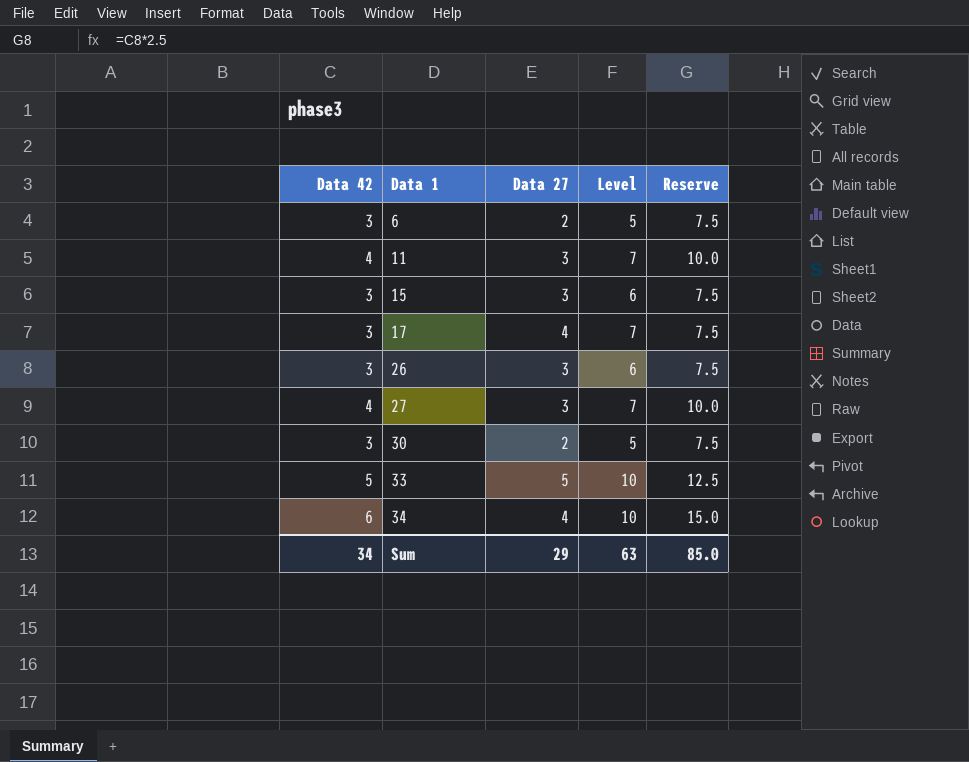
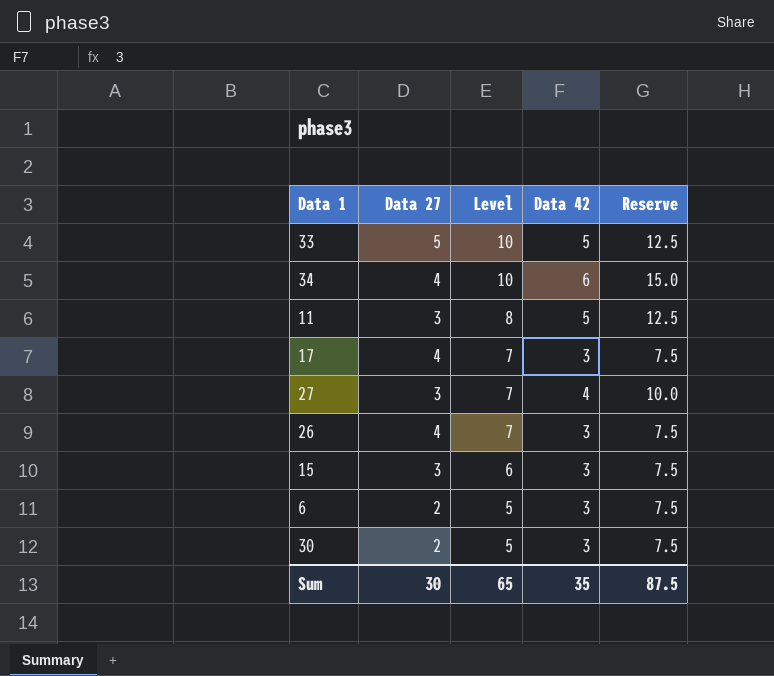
row order: Data 1 ascending -> Level descending
column Data 42 | position: 1 -> 4
11 | Level: 7 -> 8
11 | Data 42: 4 -> 5
11 | Reserve: 10.0 -> 12.5
26 | Data 27: 3 -> 4
26 | Level: 6 -> 7
Sum | Data 27: 29 -> 30
Sum | Level: 63 -> 65
Sum | Data 42: 34 -> 35
Sum | Reserve: 85.0 -> 87.5

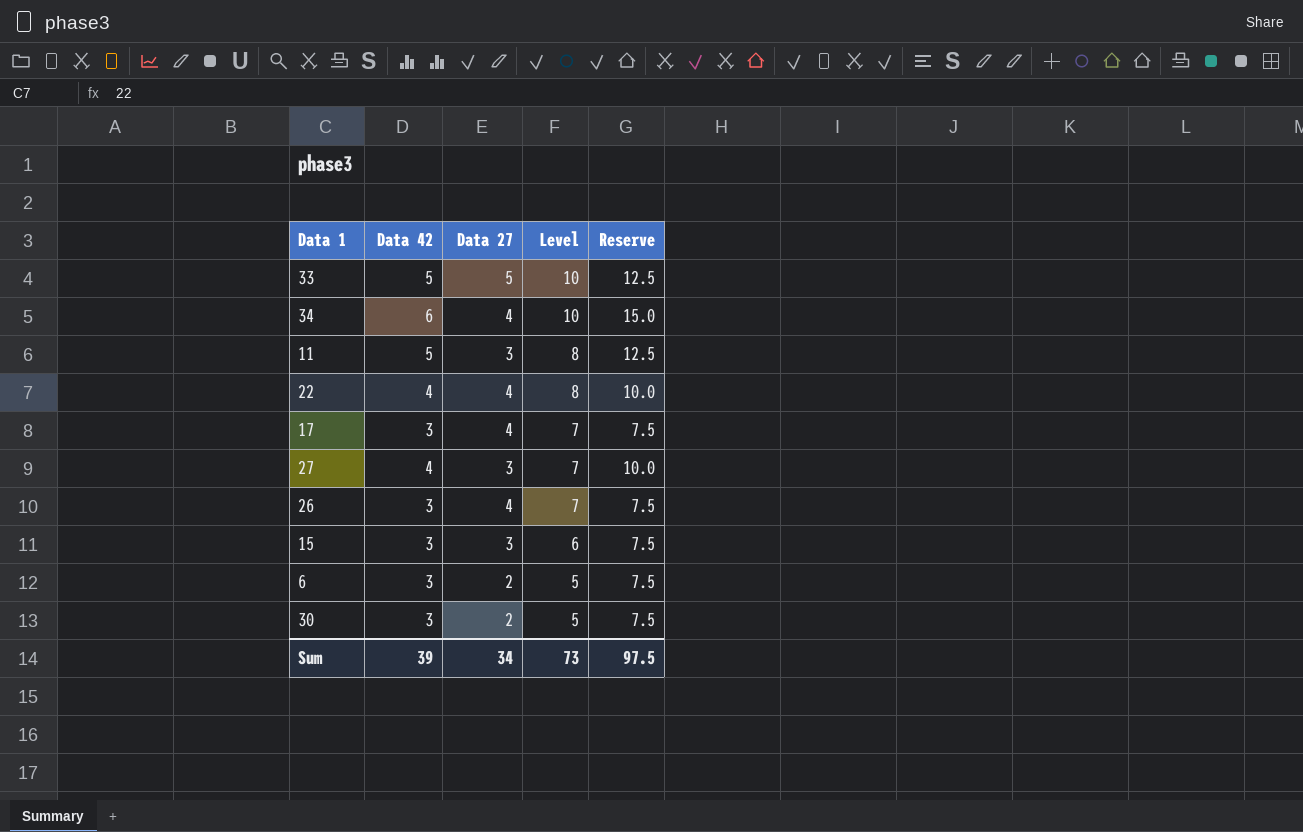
column Data 42 | position: 4 -> 2
row 22: none -> 4 | 4 | 8 | 10.0
Sum | Data 42: 35 -> 39
Sum | Data 27: 30 -> 34
Sum | Level: 65 -> 73
Sum | Reserve: 87.5 -> 97.5

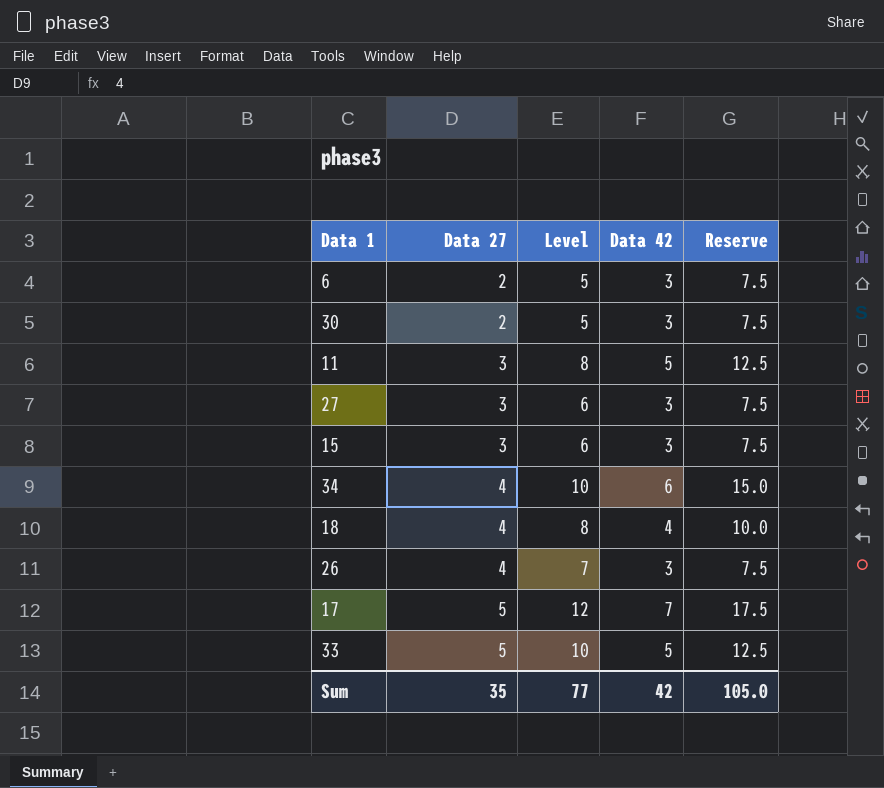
row order: Level descending -> Data 27 ascending
column Data 42 | position: 2 -> 4
row 22: 4 | 4 | 8 | 10.0 -> none
27 | Level: 7 -> 6
27 | Data 42: 4 -> 3
27 | Reserve: 10.0 -> 7.5
row 18: none -> 4 | 8 | 4 | 10.0
17 | Data 27: 4 -> 5
17 | Level: 7 -> 12
17 | Data 42: 3 -> 7
17 | Reserve: 7.5 -> 17.5
Sum | Data 27: 34 -> 35
Sum | Level: 73 -> 77
Sum | Data 42: 39 -> 42
Sum | Reserve: 97.5 -> 105.0

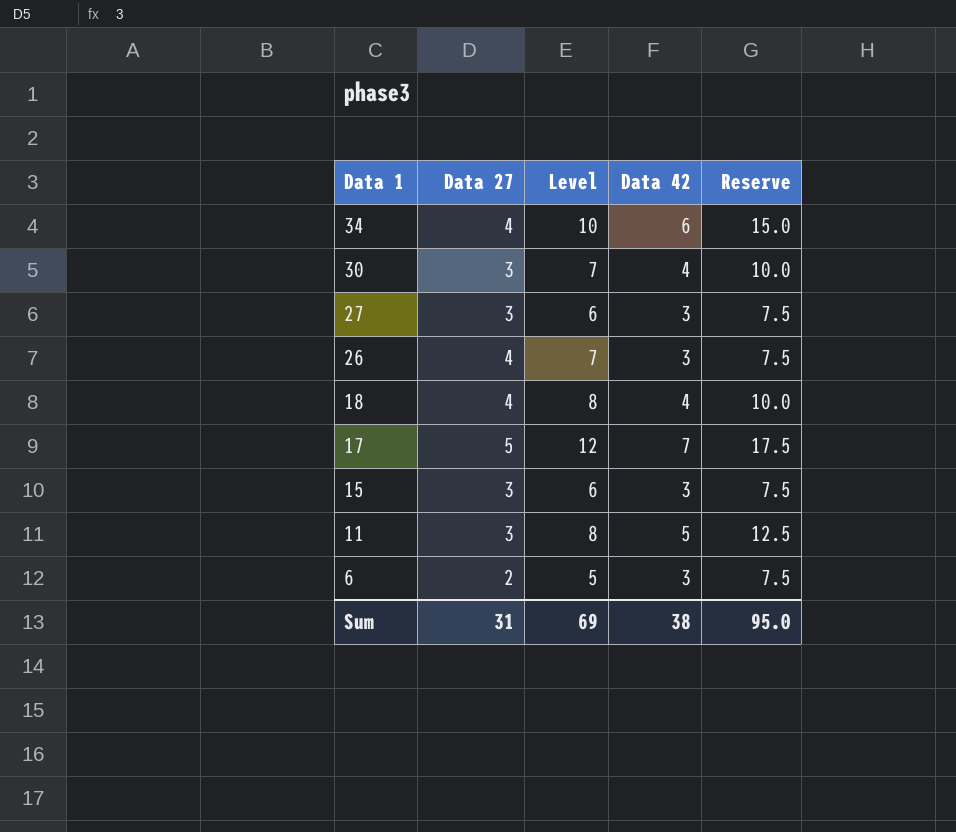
row order: Data 27 ascending -> Data 1 descending
row 33: 5 | 10 | 5 | 12.5 -> none
30 | Data 27: 2 -> 3
30 | Level: 5 -> 7
30 | Data 42: 3 -> 4
30 | Reserve: 7.5 -> 10.0
Sum | Data 27: 35 -> 31
Sum | Level: 77 -> 69
Sum | Data 42: 42 -> 38
Sum | Reserve: 105.0 -> 95.0

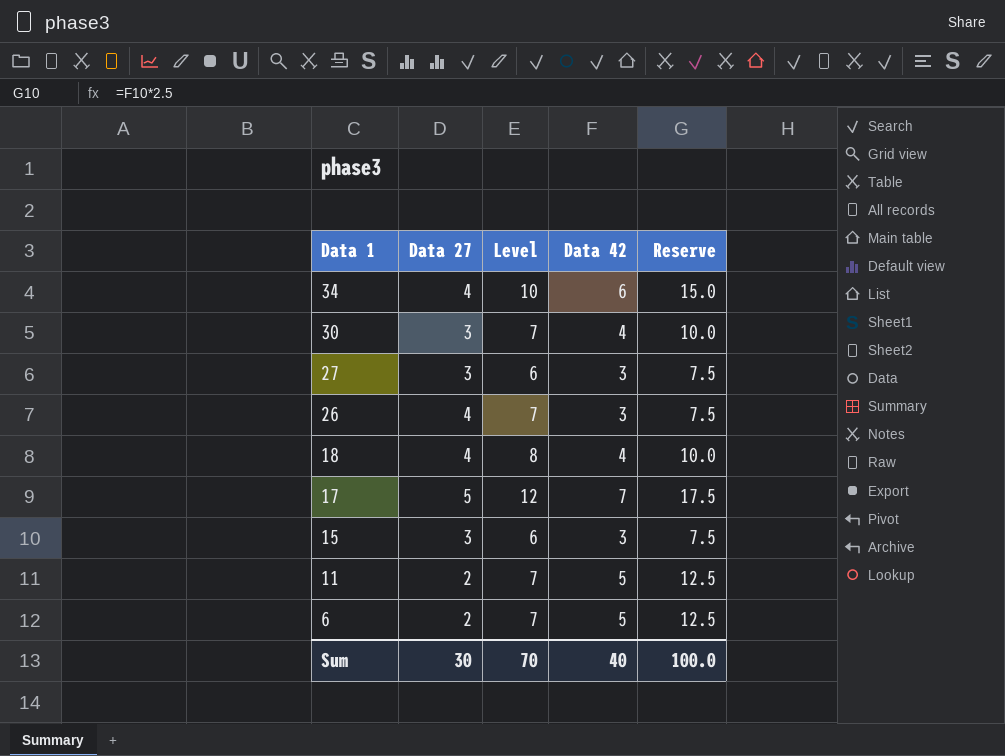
11 | Data 27: 3 -> 2
11 | Level: 8 -> 7
6 | Level: 5 -> 7
6 | Data 42: 3 -> 5
6 | Reserve: 7.5 -> 12.5
Sum | Data 27: 31 -> 30
Sum | Level: 69 -> 70
Sum | Data 42: 38 -> 40
Sum | Reserve: 95.0 -> 100.0

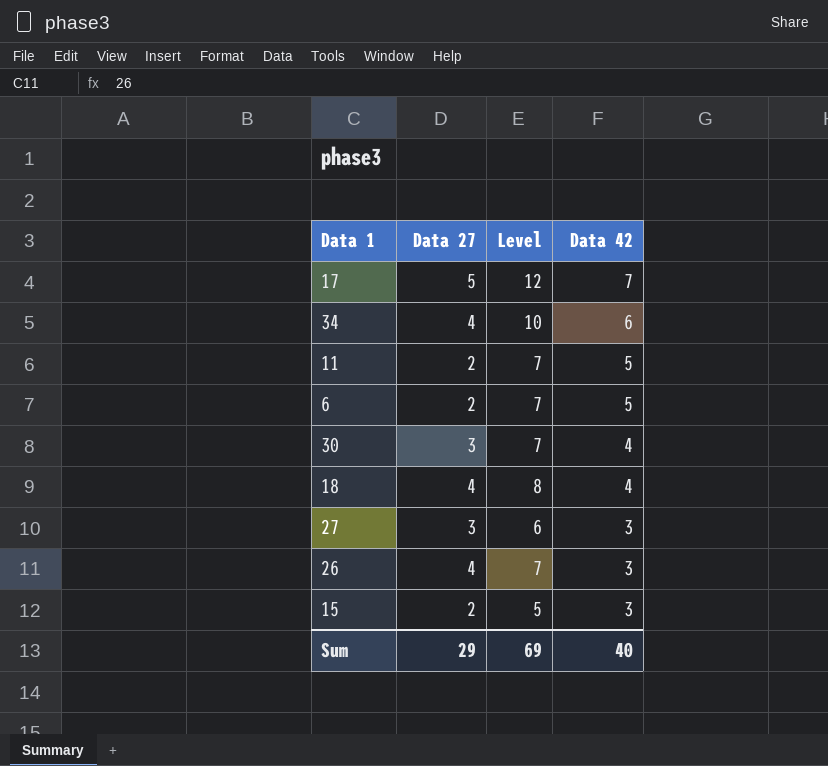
row order: Data 1 descending -> Data 42 descending
column Reserve | formula: [Data 42] * 2.5 -> none
15 | Data 27: 3 -> 2
15 | Level: 6 -> 5
Sum | Data 27: 30 -> 29
Sum | Level: 70 -> 69

